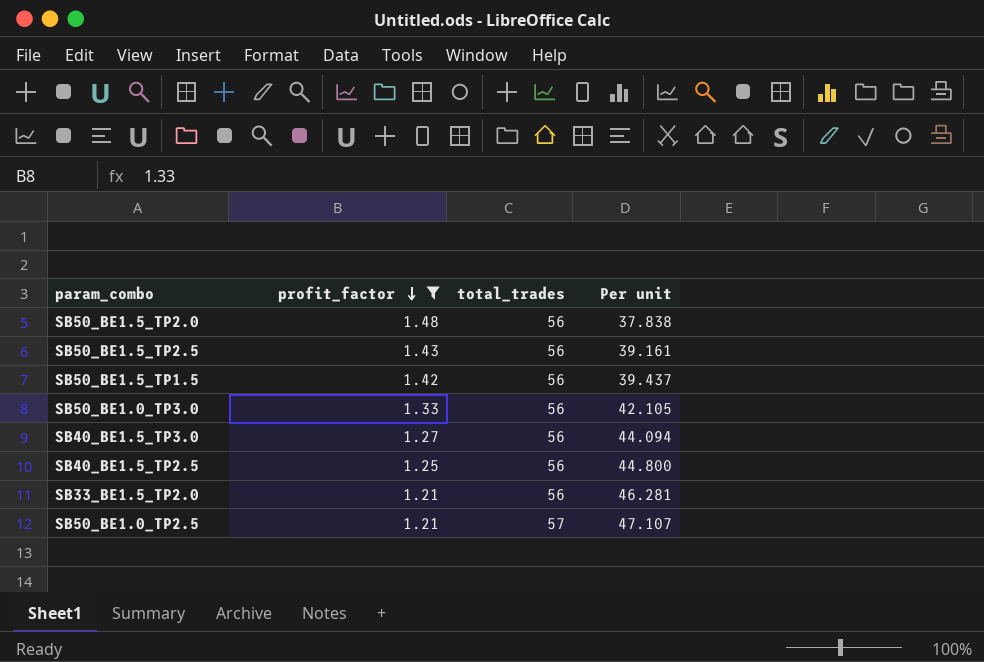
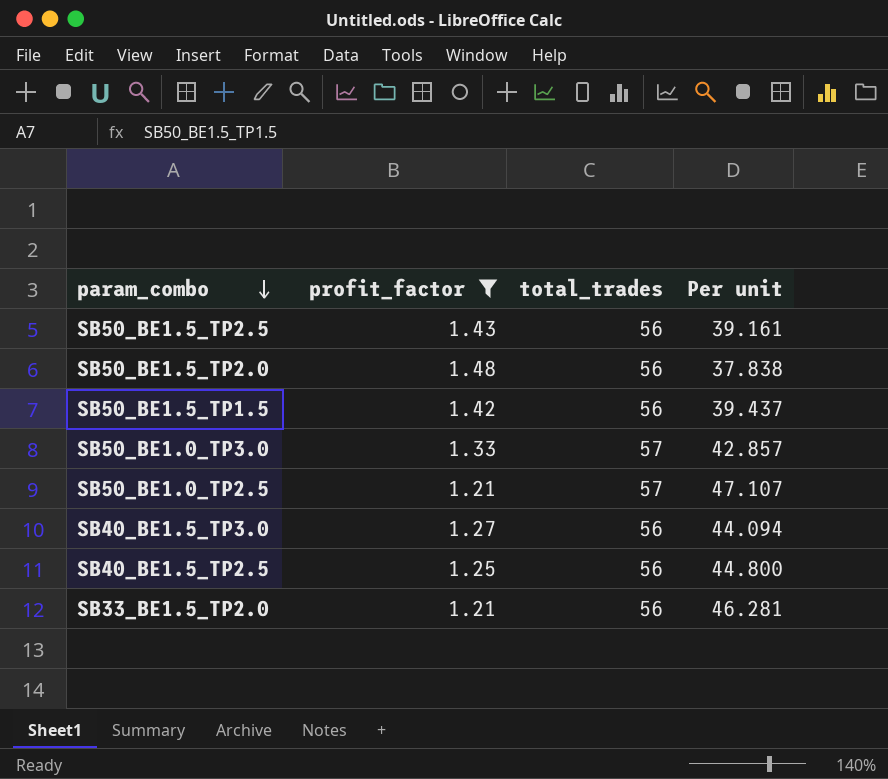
row order: profit_factor descending -> param_combo descending
SB50_BE1.0_TP3.0 | total_trades: 56 -> 57
SB50_BE1.0_TP3.0 | Per unit: 42.105 -> 42.857

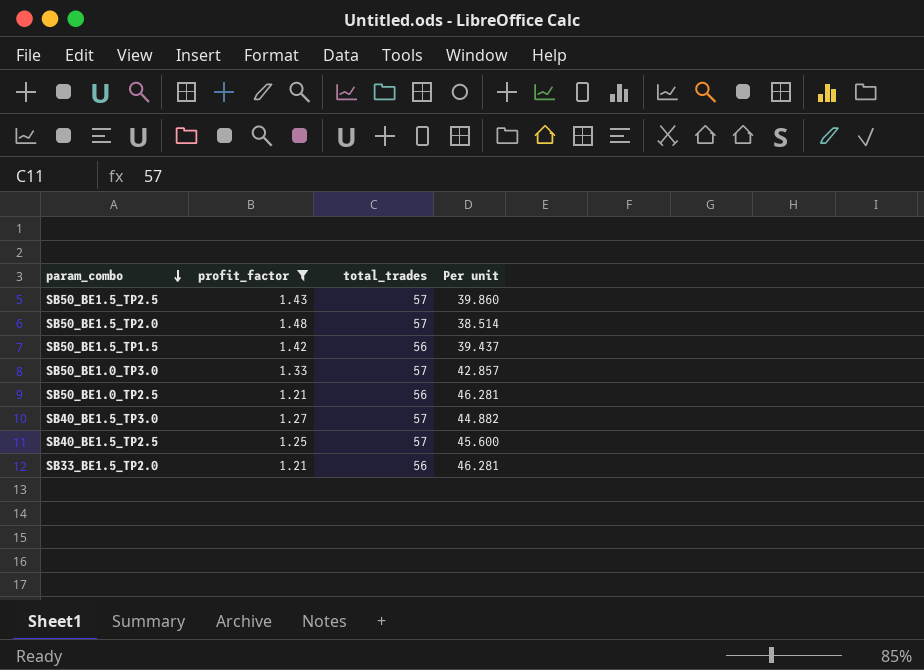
SB50_BE1.5_TP2.5 | total_trades: 56 -> 57
SB50_BE1.5_TP2.5 | Per unit: 39.161 -> 39.860
SB50_BE1.5_TP2.0 | total_trades: 56 -> 57
SB50_BE1.5_TP2.0 | Per unit: 37.838 -> 38.514
SB50_BE1.0_TP2.5 | total_trades: 57 -> 56
SB50_BE1.0_TP2.5 | Per unit: 47.107 -> 46.281
SB40_BE1.5_TP3.0 | total_trades: 56 -> 57
SB40_BE1.5_TP3.0 | Per unit: 44.094 -> 44.882
SB40_BE1.5_TP2.5 | total_trades: 56 -> 57
SB40_BE1.5_TP2.5 | Per unit: 44.800 -> 45.600

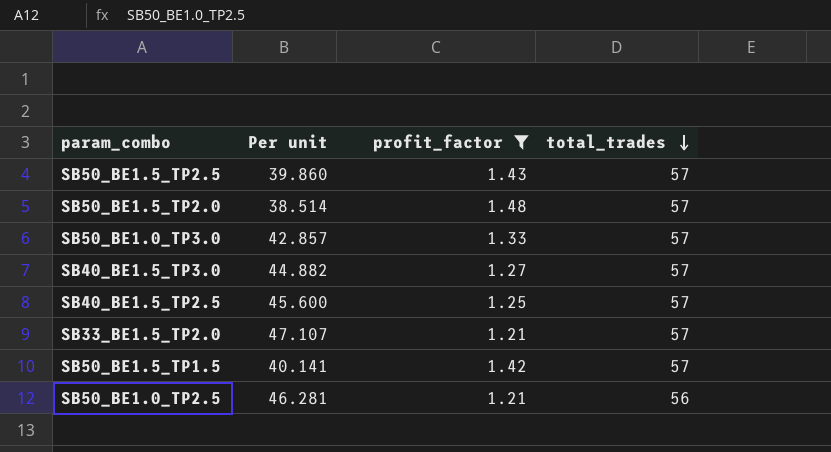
row order: param_combo descending -> total_trades descending
column Per unit | position: 4 -> 2
SB33_BE1.5_TP2.0 | Per unit: 46.281 -> 47.107
SB33_BE1.5_TP2.0 | total_trades: 56 -> 57
SB50_BE1.5_TP1.5 | Per unit: 39.437 -> 40.141
SB50_BE1.5_TP1.5 | total_trades: 56 -> 57

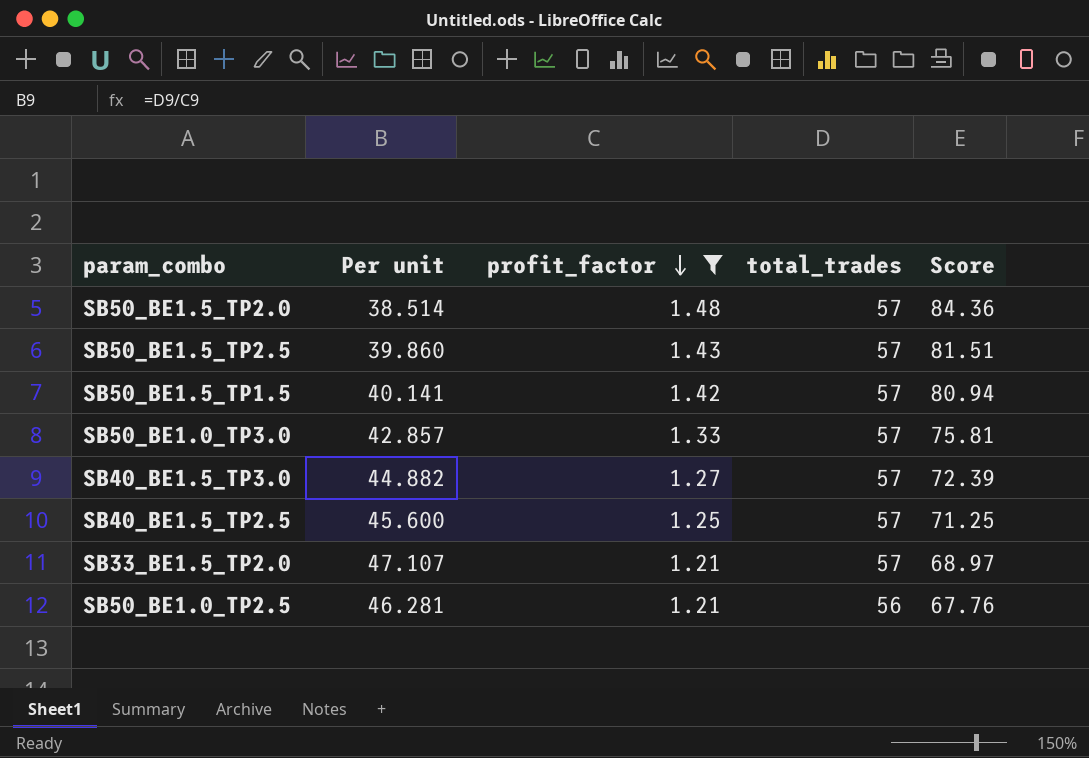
row order: total_trades descending -> profit_factor descending
column Score | formula: none -> [profit_factor] * [total_trades]

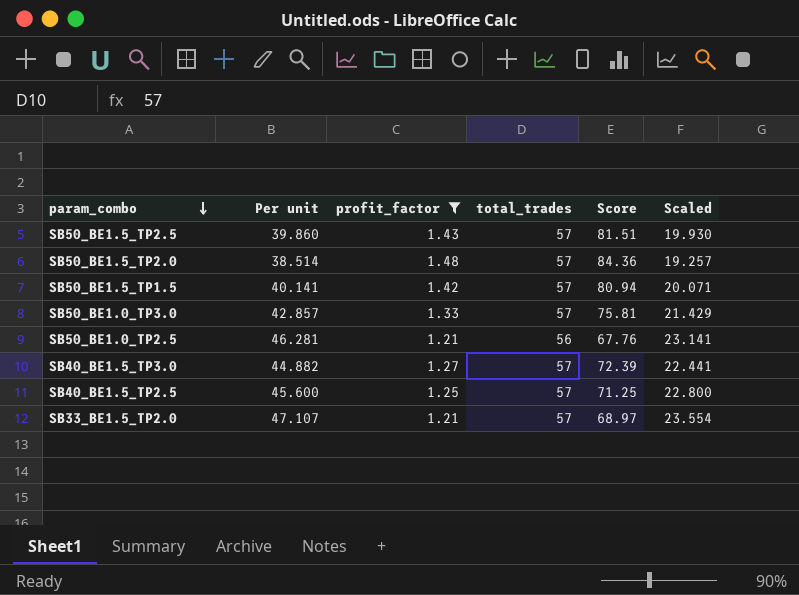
row order: profit_factor descending -> param_combo descending
column Scaled | formula: none -> [Per unit] * 0.5

